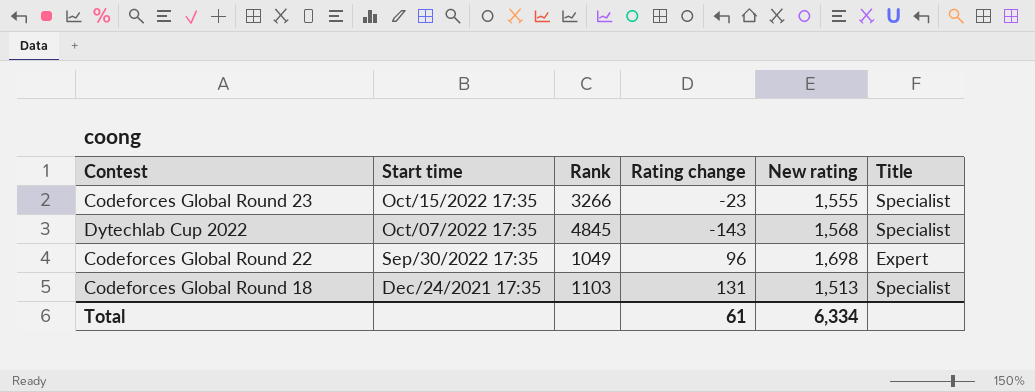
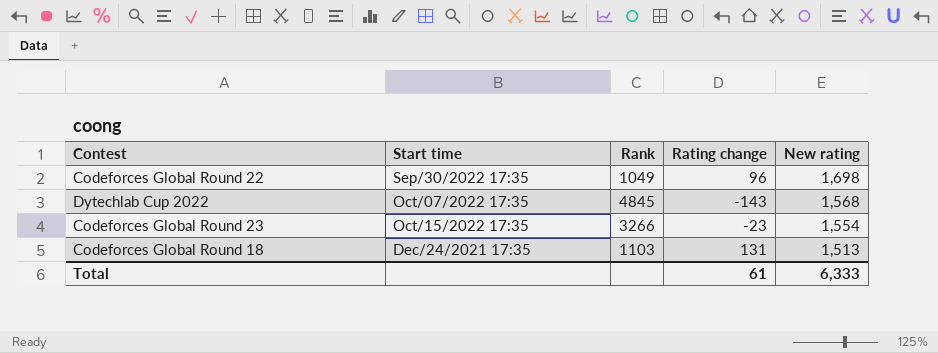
row order: Start time descending -> New rating descending
column Title | position: 6 -> none
Codeforces Global Round 23 | New rating: 1,555 -> 1,554
Total | New rating: 6,334 -> 6,333

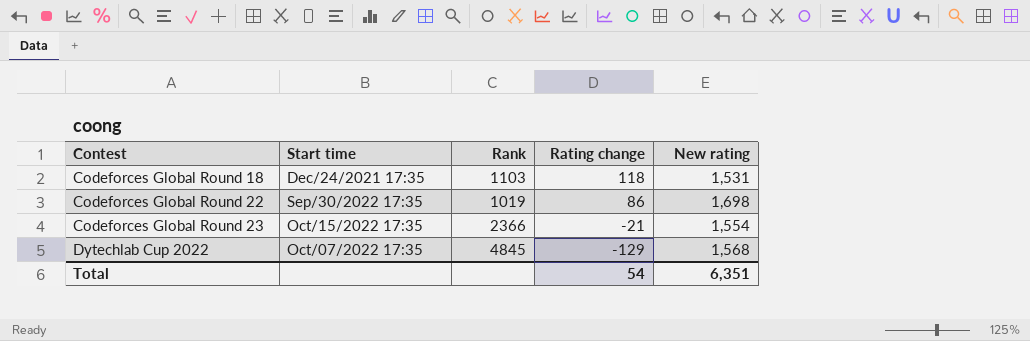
row order: New rating descending -> Contest ascending
Codeforces Global Round 18 | Rating change: 131 -> 118
Codeforces Global Round 18 | New rating: 1,513 -> 1,531
Codeforces Global Round 22 | Rank: 1049 -> 1019
Codeforces Global Round 22 | Rating change: 96 -> 86
Codeforces Global Round 23 | Rank: 3266 -> 2366
Codeforces Global Round 23 | Rating change: -23 -> -21
Dytechlab Cup 2022 | Rating change: -143 -> -129
Total | Rating change: 61 -> 54
Total | New rating: 6,333 -> 6,351

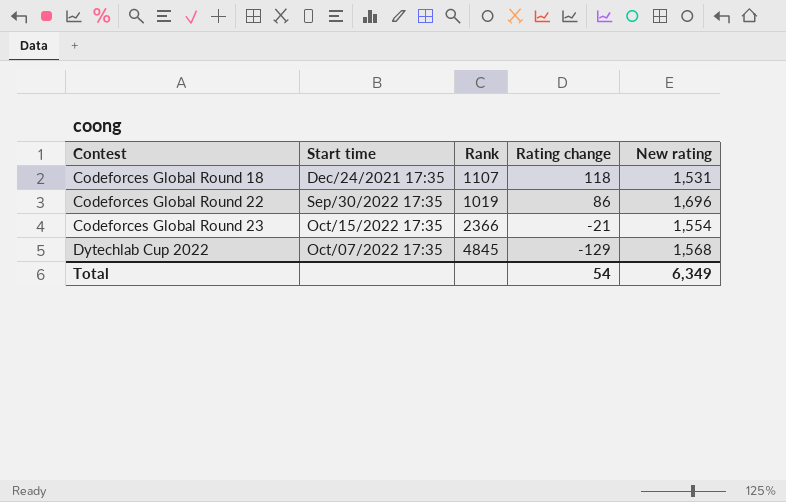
Codeforces Global Round 18 | Rank: 1103 -> 1107
Codeforces Global Round 22 | New rating: 1,698 -> 1,696
Total | New rating: 6,351 -> 6,349

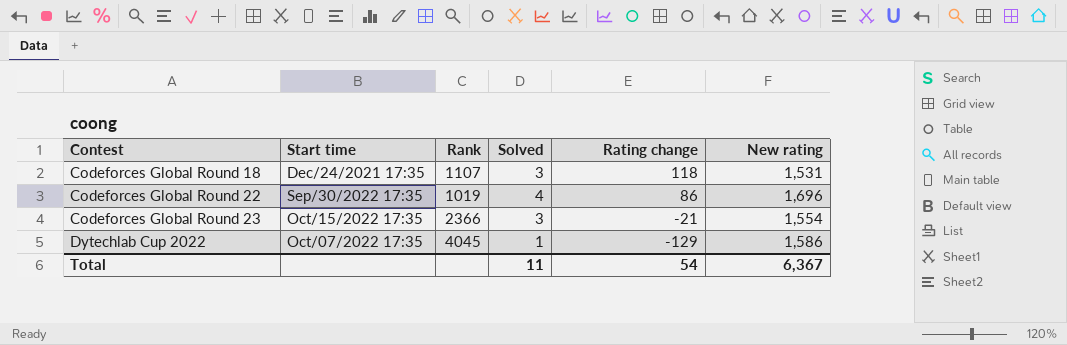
column Solved | position: none -> 4
Dytechlab Cup 2022 | Rank: 4845 -> 4045
Dytechlab Cup 2022 | New rating: 1,568 -> 1,586
Total | New rating: 6,349 -> 6,367

